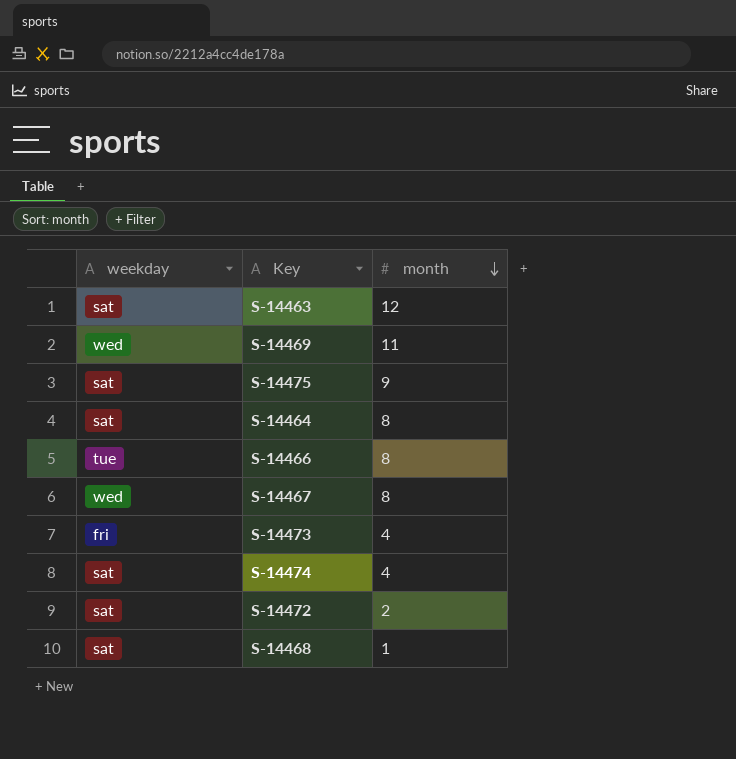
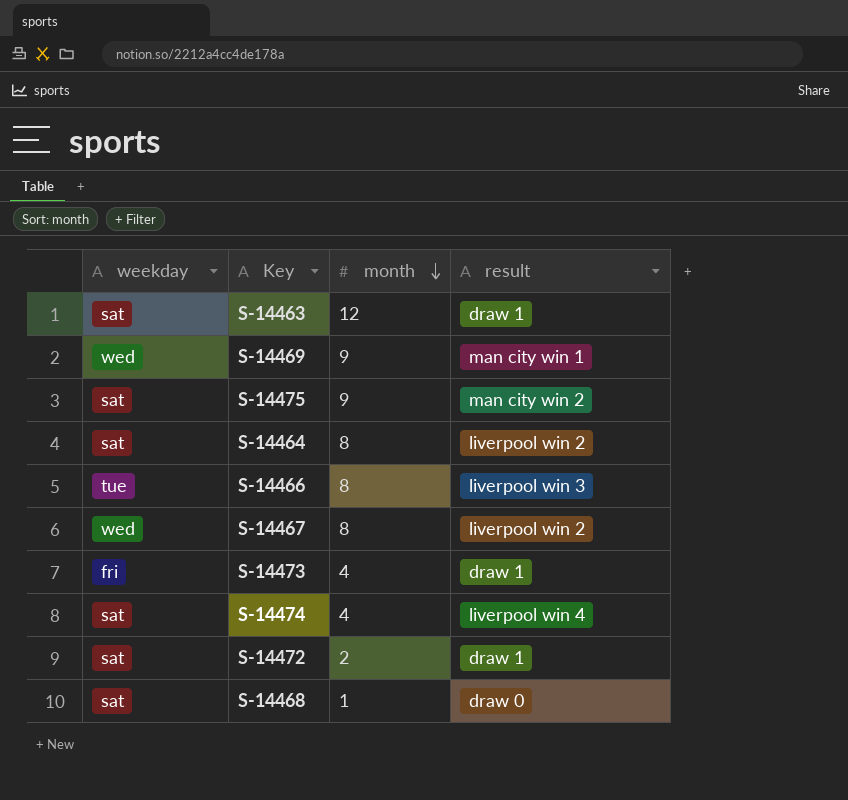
column result | position: none -> 4
S-14469 | month: 11 -> 9

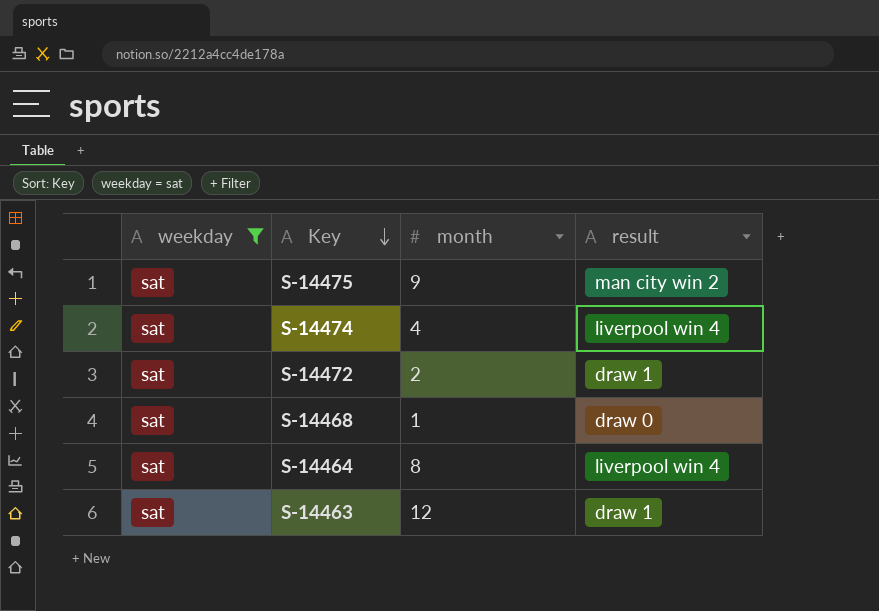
filter: none -> weekday = sat
row order: month descending -> Key descending
S-14464 | result: liverpool win 2 -> liverpool win 4

